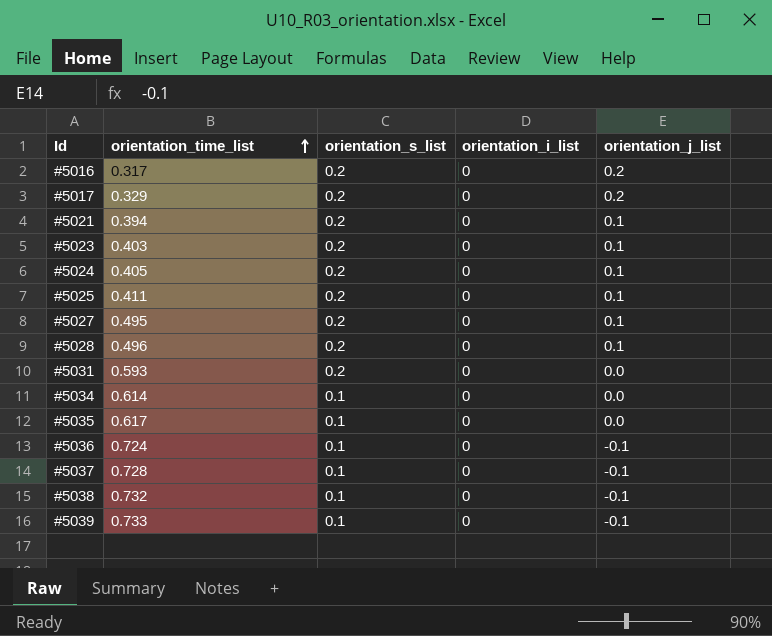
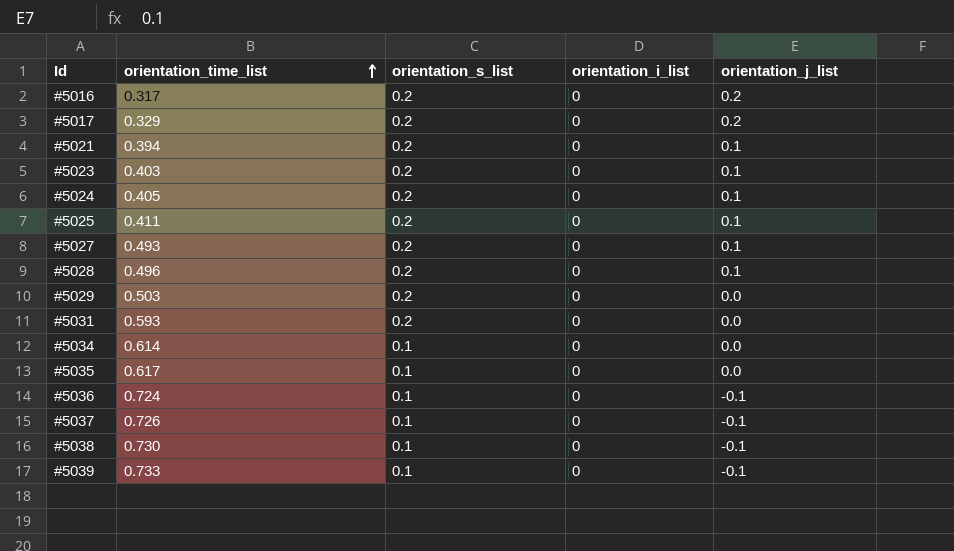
#5027 | orientation_time_list: 0.495 -> 0.493
row #5029: none -> 0.503 | 0.2 | 0 | 0.0
#5037 | orientation_time_list: 0.728 -> 0.726
#5038 | orientation_time_list: 0.732 -> 0.730

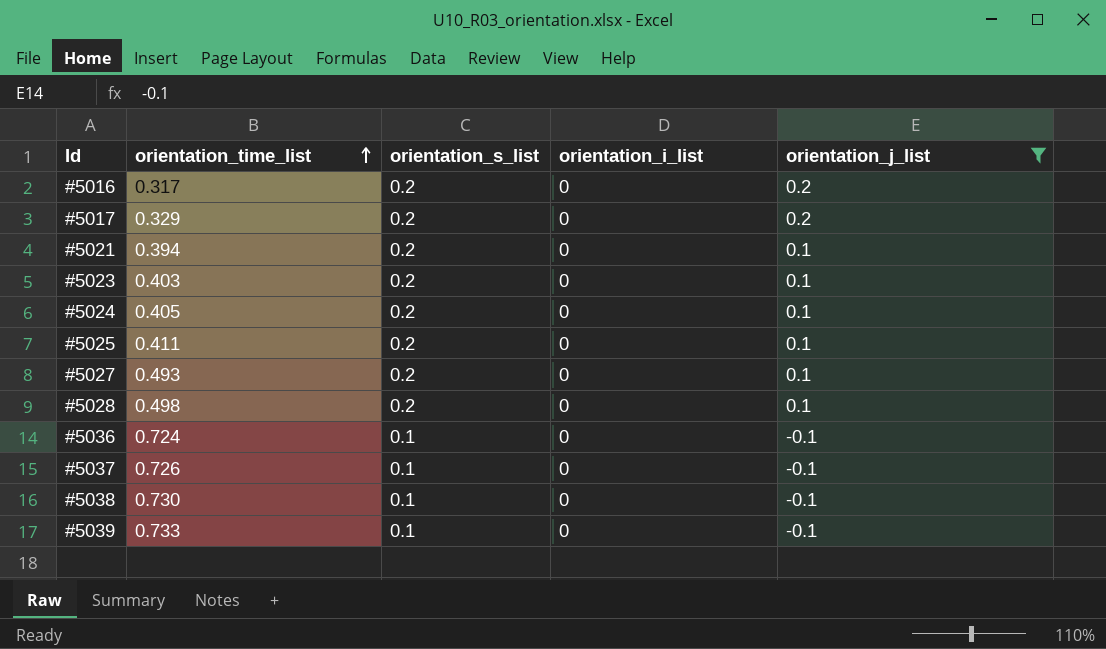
filter: none -> orientation_j_list != 0.0
#5028 | orientation_time_list: 0.496 -> 0.498

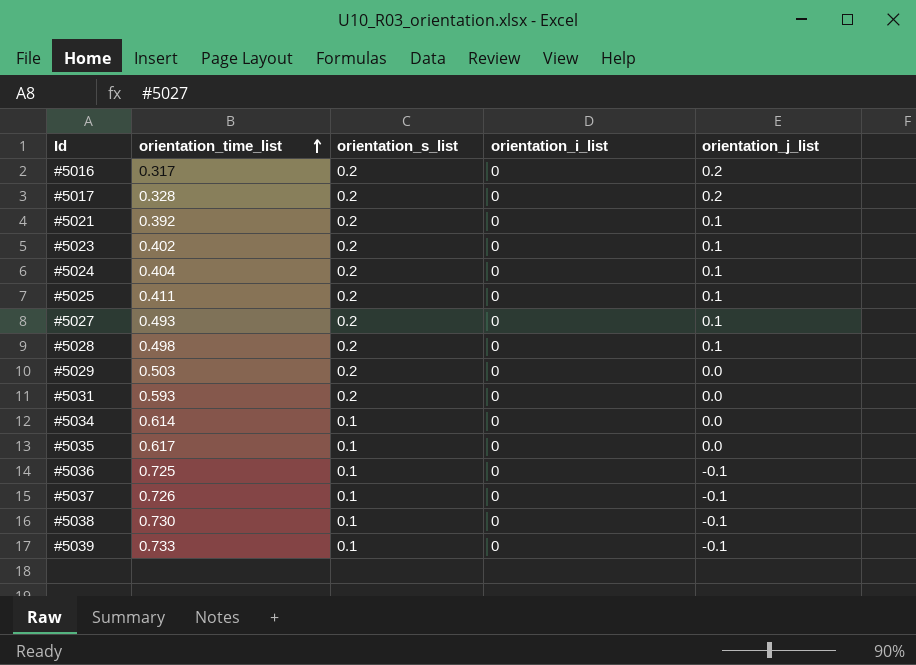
filter: orientation_j_list != 0.0 -> none
#5017 | orientation_time_list: 0.329 -> 0.328
#5021 | orientation_time_list: 0.394 -> 0.392
#5023 | orientation_time_list: 0.403 -> 0.402
#5024 | orientation_time_list: 0.405 -> 0.404
#5036 | orientation_time_list: 0.724 -> 0.725

